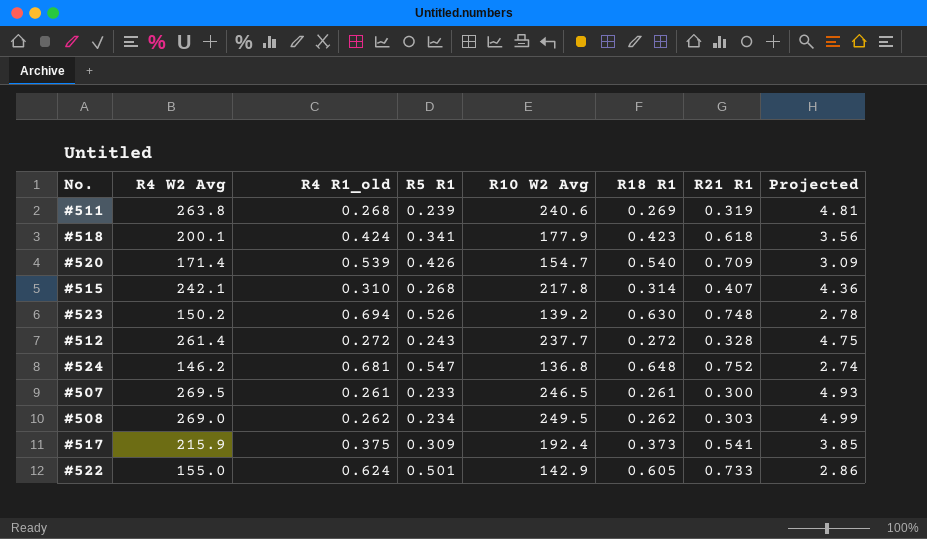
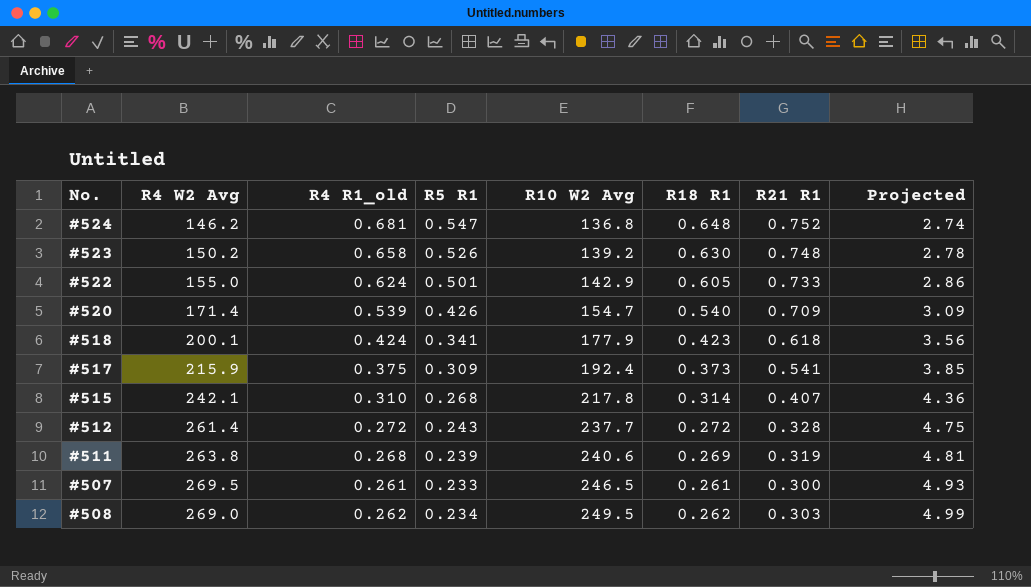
row order: none -> R10 W2 Avg ascending
#523 | R4 R1_old: 0.694 -> 0.658

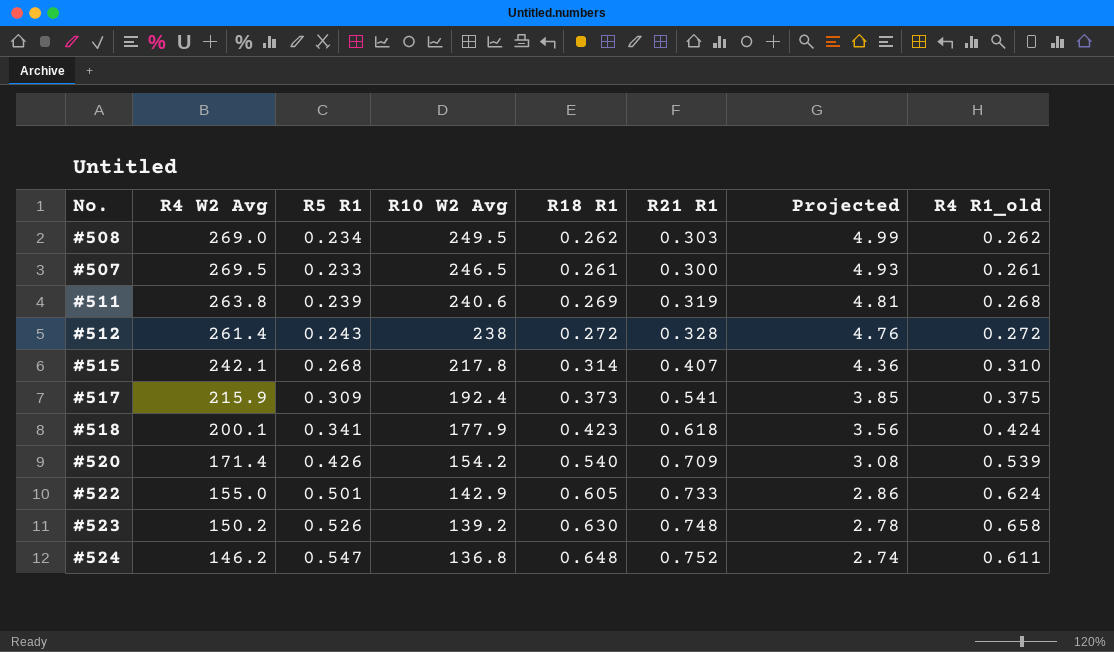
row order: R10 W2 Avg ascending -> R10 W2 Avg descending
column R4 R1_old | position: 3 -> 8
#512 | R10 W2 Avg: 237.7 -> 238
#512 | Projected: 4.75 -> 4.76
#520 | R10 W2 Avg: 154.7 -> 154.2
#520 | Projected: 3.09 -> 3.08
#524 | R4 R1_old: 0.681 -> 0.611

